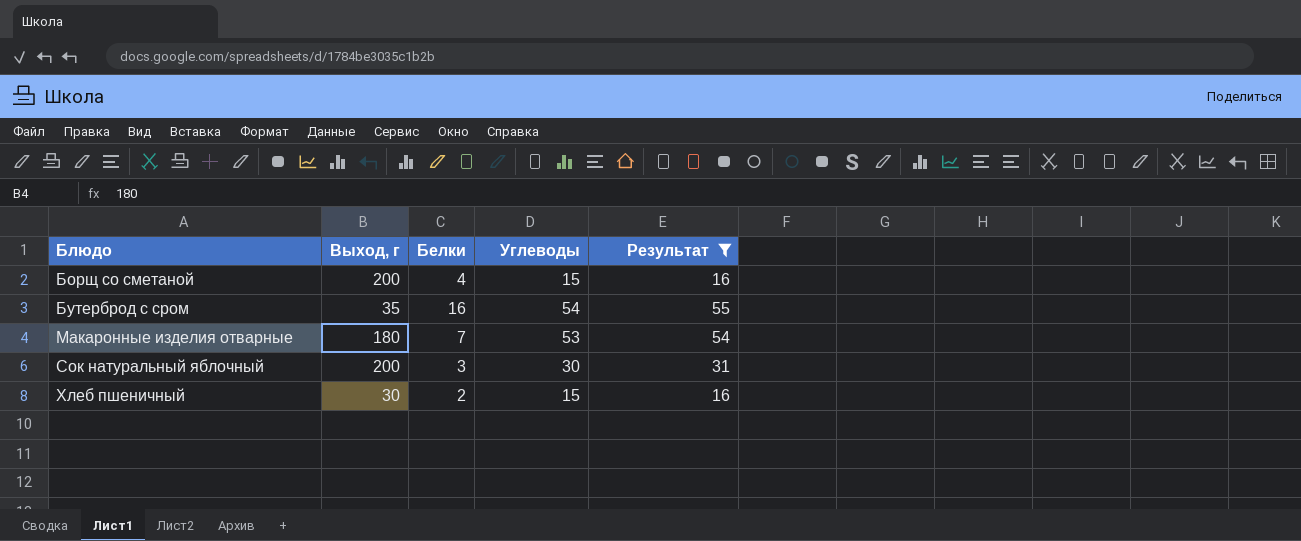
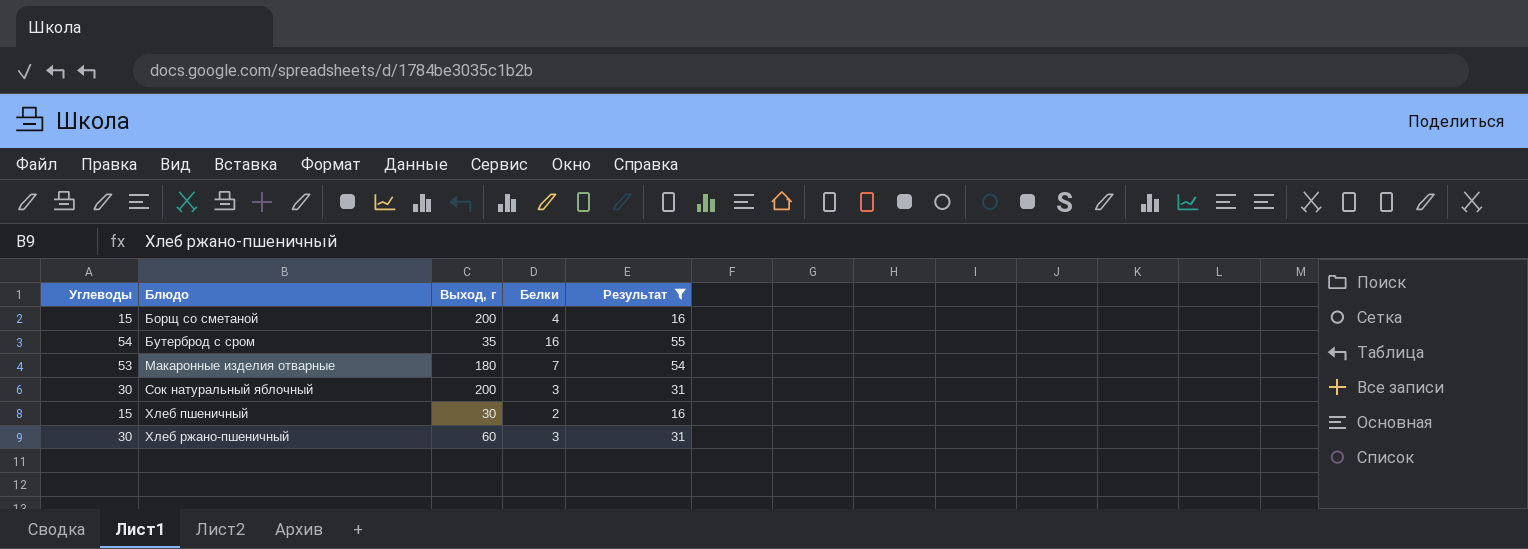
column Углеводы | position: 4 -> 1
row Хлеб ржано-пшеничный: none -> 30 | 60 | 3 | 31

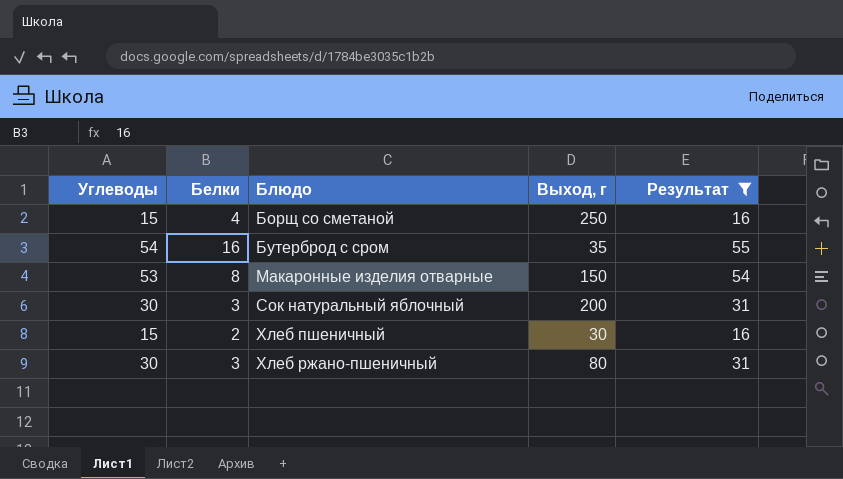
column Белки | position: 4 -> 2
Борщ со сметаной | Выход, г: 200 -> 250
Макаронные изделия отварные | Белки: 7 -> 8
Макаронные изделия отварные | Выход, г: 180 -> 150
Хлеб ржано-пшеничный | Выход, г: 60 -> 80

